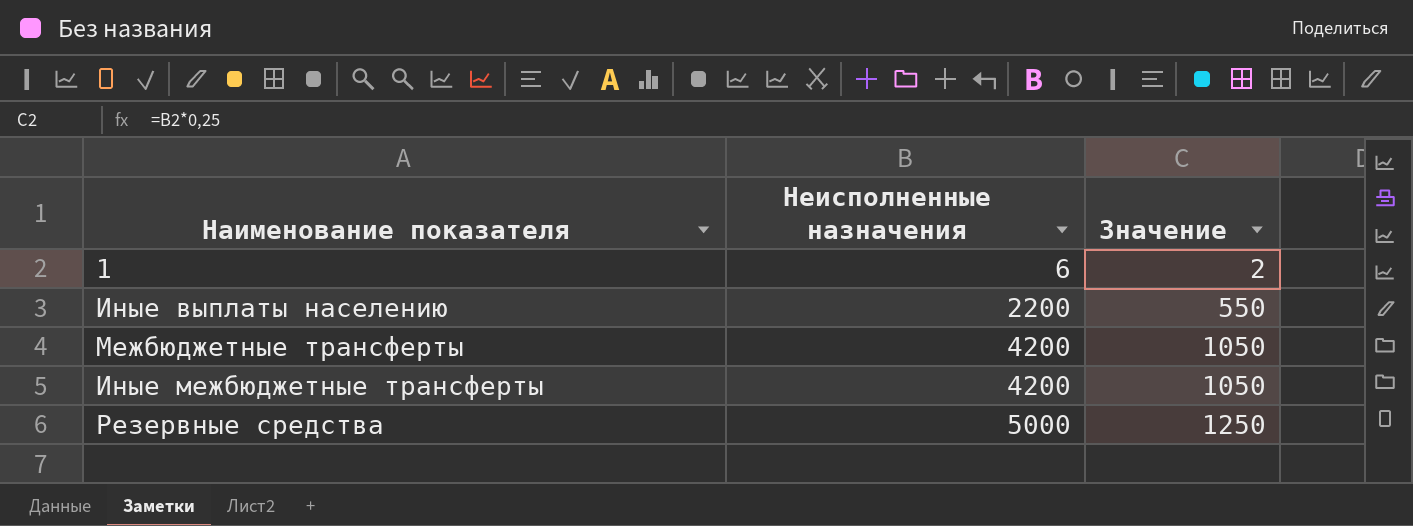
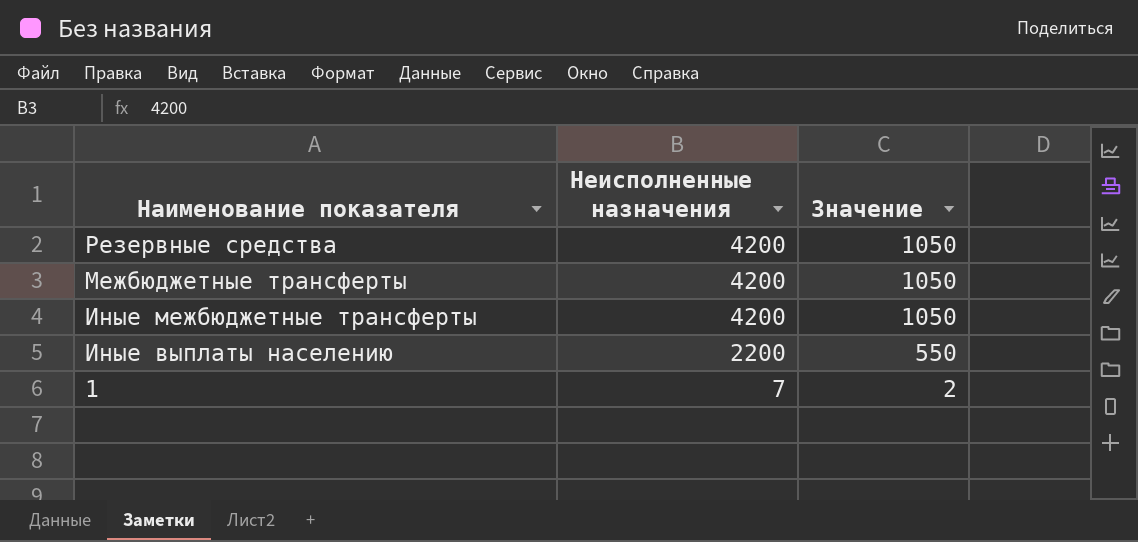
row order: Неисполненные назначения ascending -> Наименование показателя descending
Резервные средства | Неисполненные назначения: 5000 -> 4200
Резервные средства | Значение: 1250 -> 1050
1 | Неисполненные назначения: 6 -> 7

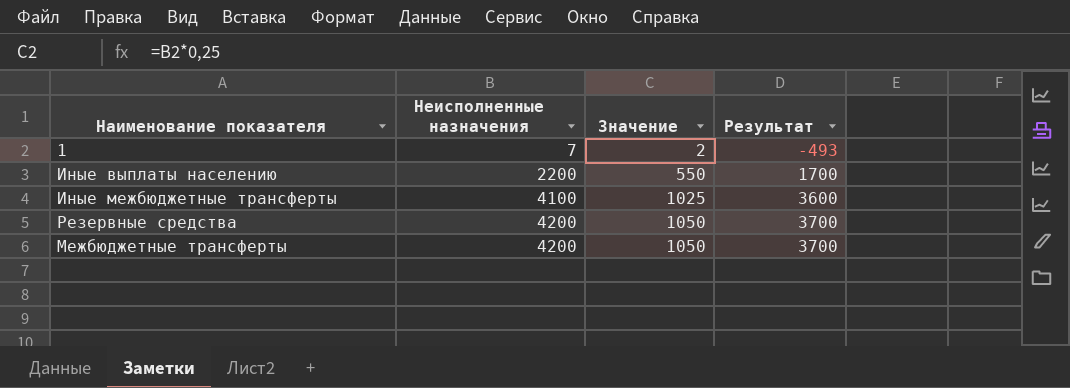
row order: Наименование показателя descending -> Неисполненные назначения ascending
column Результат | formula: none -> [Неисполненные назначения] - 500
Иные межбюджетные трансферты | Неисполненные назначения: 4200 -> 4100
Иные межбюджетные трансферты | Значение: 1050 -> 1025

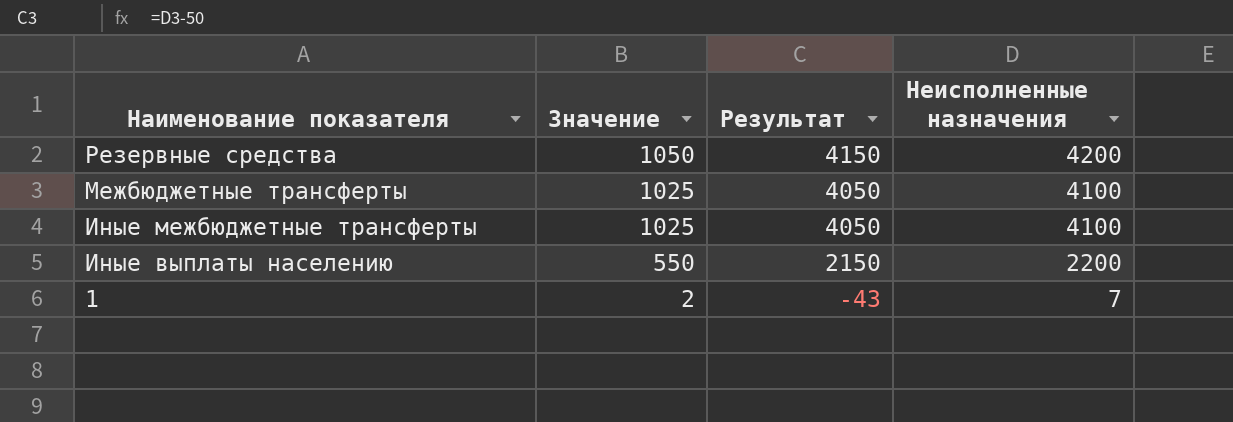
row order: Неисполненные назначения ascending -> Наименование показателя descending
column Результат | formula: [Неисполненные назначения] - 500 -> [Неисполненные назначения] - 50
column Неисполненные назначения | position: 2 -> 4
Межбюджетные трансферты | Значение: 1050 -> 1025
Межбюджетные трансферты | Неисполненные назначения: 4200 -> 4100

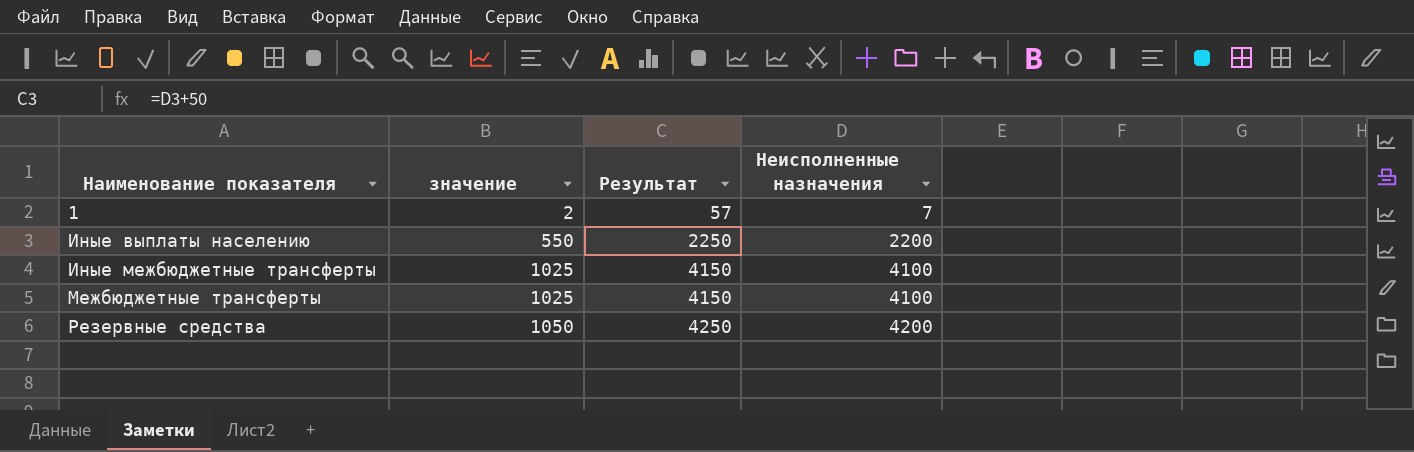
row order: Наименование показателя descending -> Наименование показателя ascending
column name: Значение -> значение
column Результат | formula: [Неисполненные назначения] - 50 -> [Неисполненные назначения] + 50

